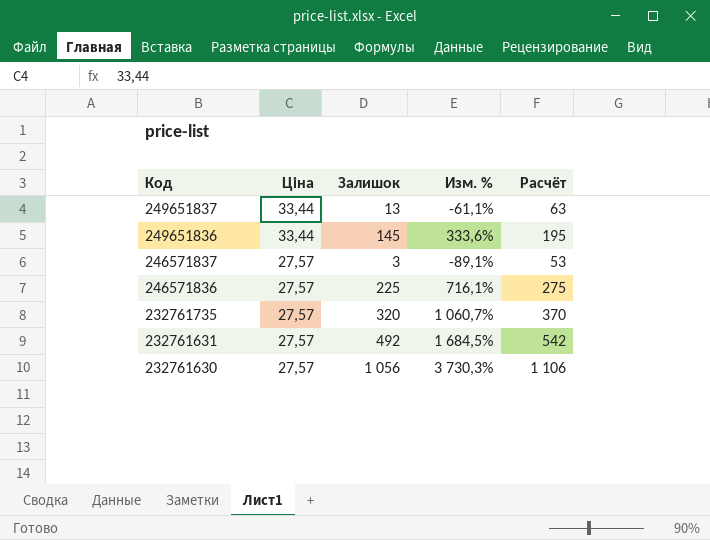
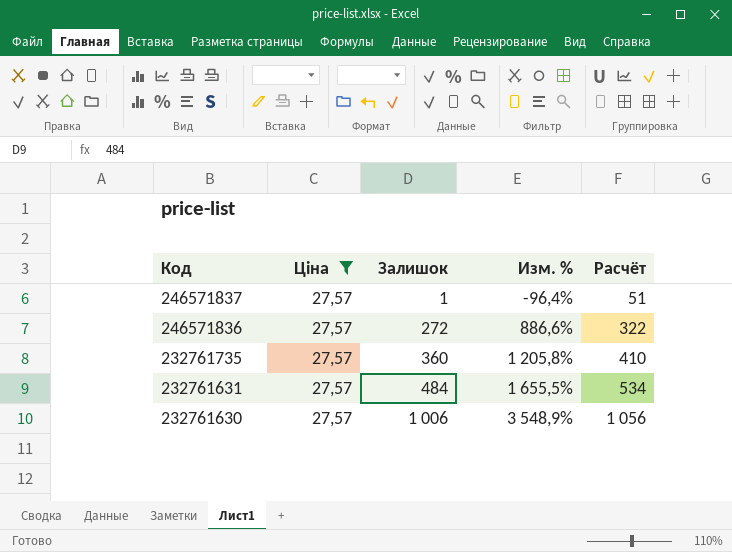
filter: none -> Ціна = 27,57
246571837 | Залишок: 3 -> 1
246571837 | Изм. %: -89,1% -> -96,4%
246571837 | Расчёт: 53 -> 51
246571836 | Залишок: 225 -> 272
246571836 | Изм. %: 716,1% -> 886,6%
246571836 | Расчёт: 275 -> 322
232761735 | Залишок: 320 -> 360
232761735 | Изм. %: 1 060,7% -> 1 205,8%
232761735 | Расчёт: 370 -> 410
232761631 | Залишок: 492 -> 484
232761631 | Изм. %: 1 684,5% -> 1 655,5%
232761631 | Расчёт: 542 -> 534
232761630 | Залишок: 1 056 -> 1 006
232761630 | Изм. %: 3 730,3% -> 3 548,9%
232761630 | Расчёт: 1 106 -> 1 056

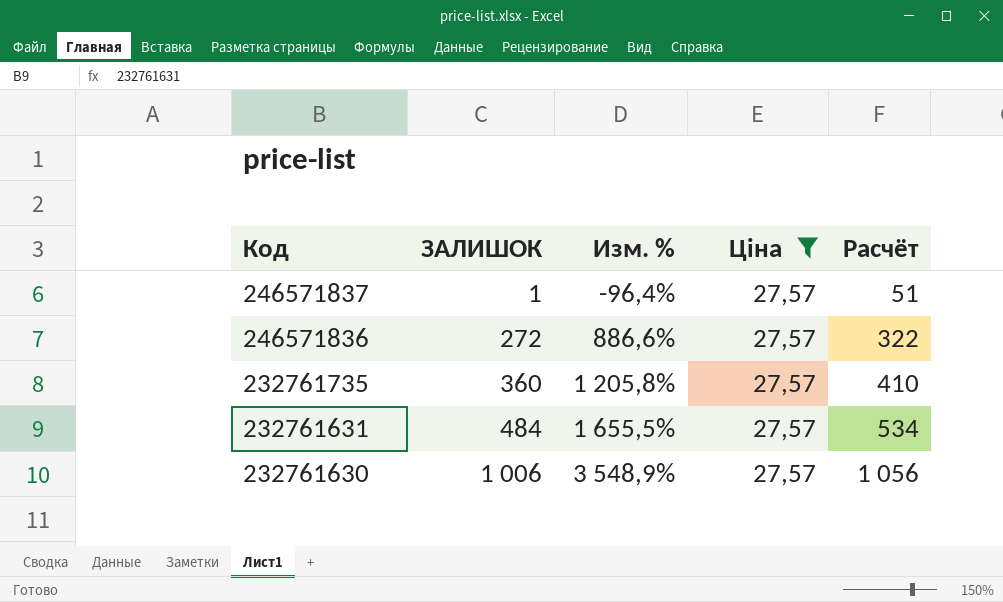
column name: Залишок -> ЗАЛИШОК
column Ціна | position: 2 -> 4

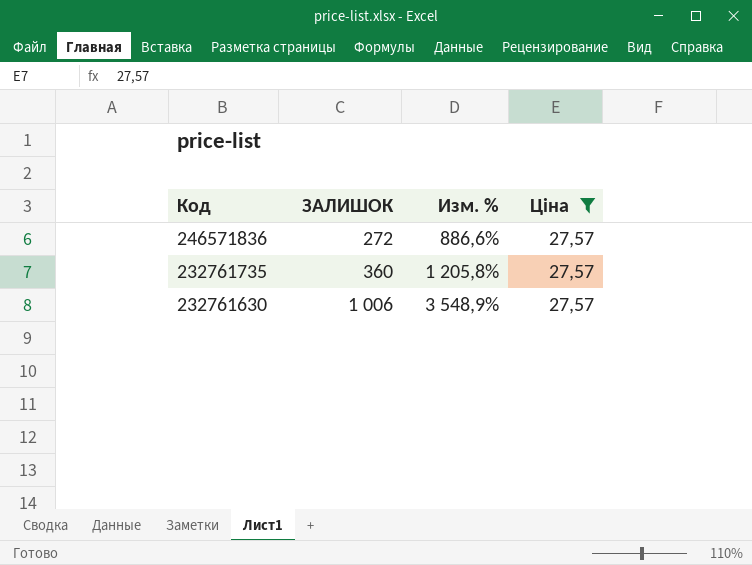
column Расчёт | formula: [ЗАЛИШОК] + 50 -> none
row 246571837: 1 | -96,4% | 27,57 | 51 -> none
row 232761631: 484 | 1 655,5% | 27,57 | 534 -> none

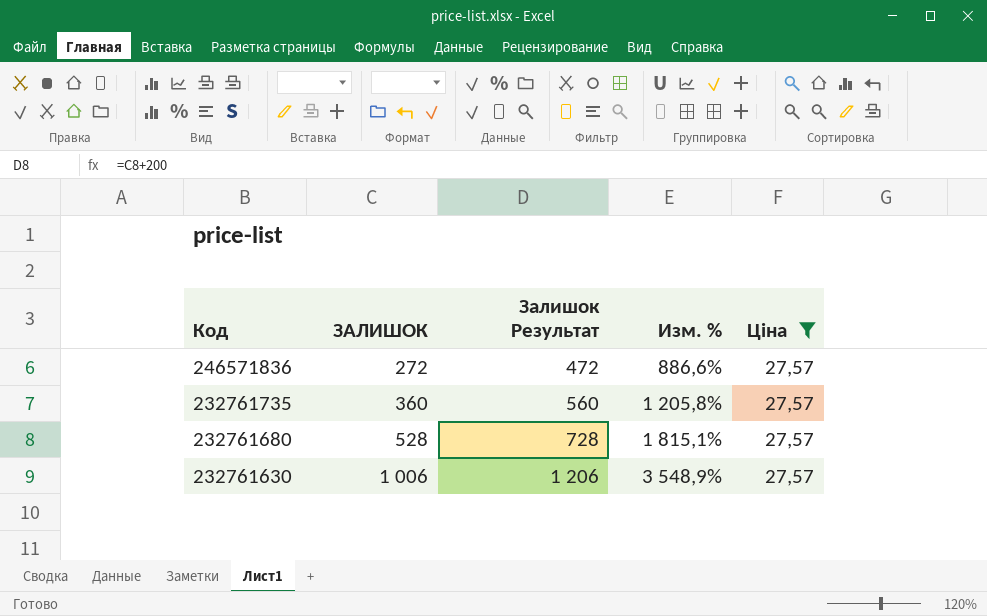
column Залишок Результат | formula: none -> [ЗАЛИШОК] + 200
row 232761680: none -> 528 | 728 | 1 815,1% | 27,57

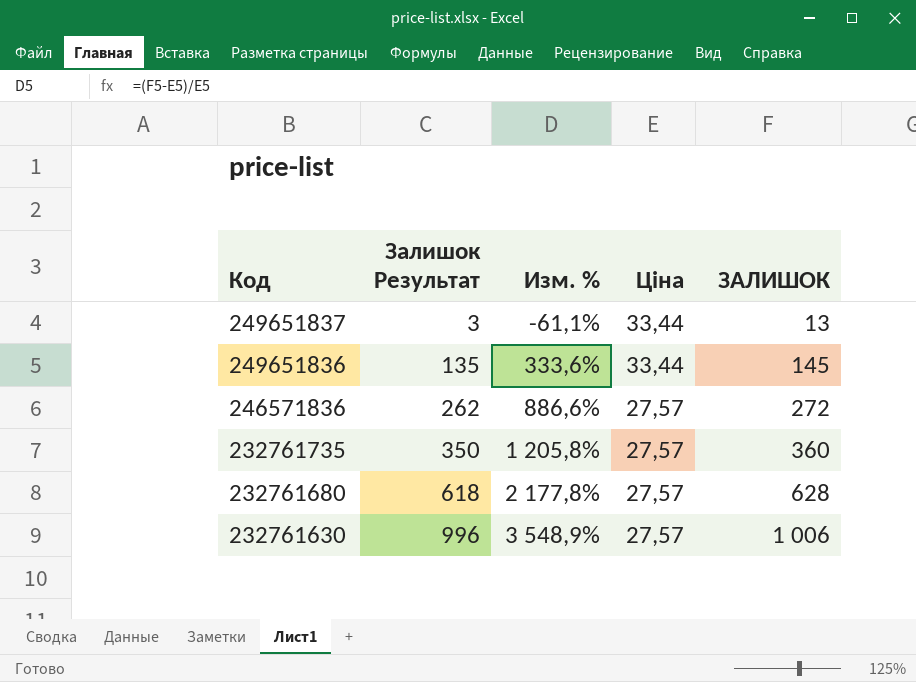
filter: Ціна = 27,57 -> none
column Залишок Результат | formula: [ЗАЛИШОК] + 200 -> [ЗАЛИШОК] - 10
column ЗАЛИШОК | position: 2 -> 5
232761680 | Изм. %: 1 815,1% -> 2 177,8%
232761680 | ЗАЛИШОК: 528 -> 628

